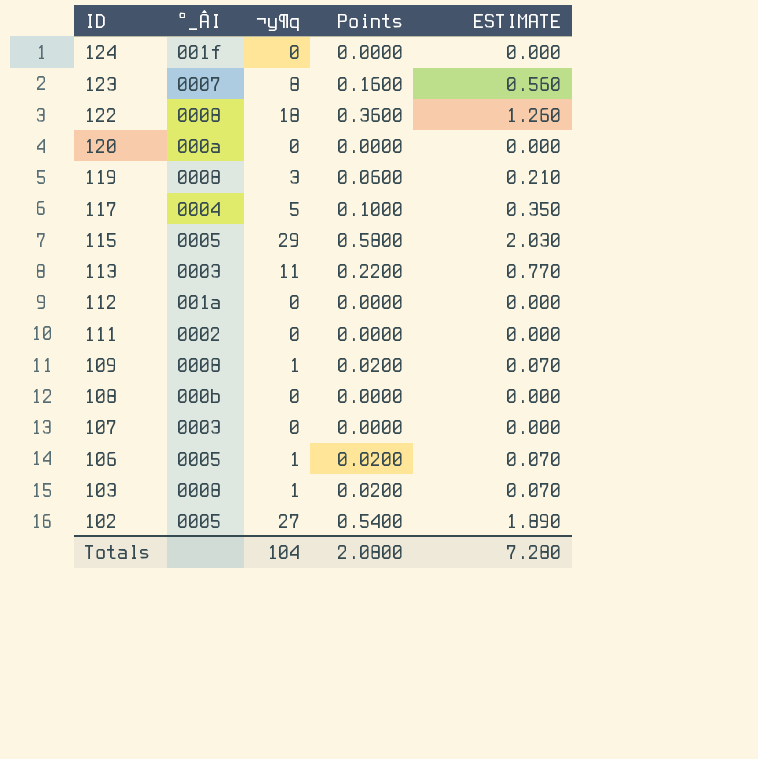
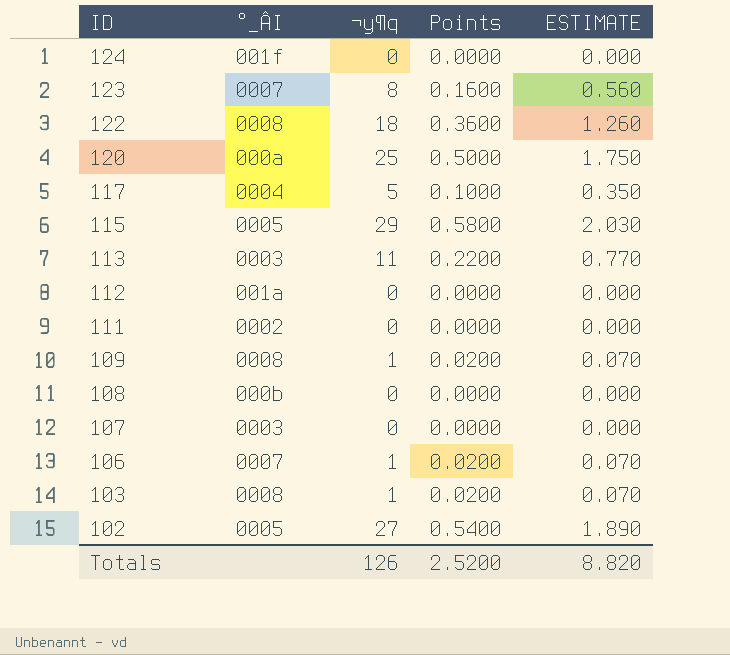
row 119: 0008 | 3 | 0.0600 | 0.210 -> none
120 | ¬y¶q: 0 -> 25
120 | Points: 0.0000 -> 0.5000
120 | ESTIMATE: 0.000 -> 1.750
106 | °_ÂI: 0005 -> 0007
Totals | ¬y¶q: 104 -> 126
Totals | Points: 2.0800 -> 2.5200
Totals | ESTIMATE: 7.280 -> 8.820

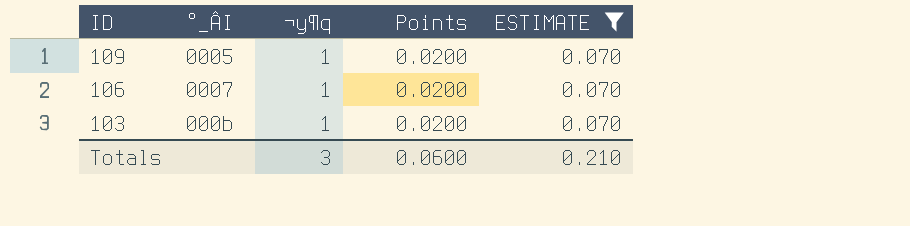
filter: none -> ESTIMATE = 0.070
109 | °_ÂI: 0008 -> 0005
103 | °_ÂI: 0008 -> 000b
Totals | ¬y¶q: 126 -> 3
Totals | Points: 2.5200 -> 0.0600
Totals | ESTIMATE: 8.820 -> 0.210

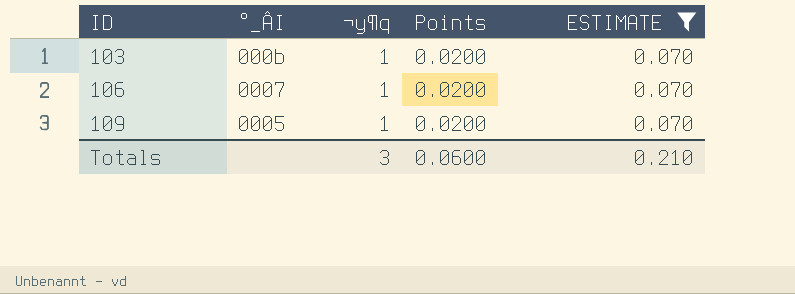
row order: ID descending -> ID ascending

